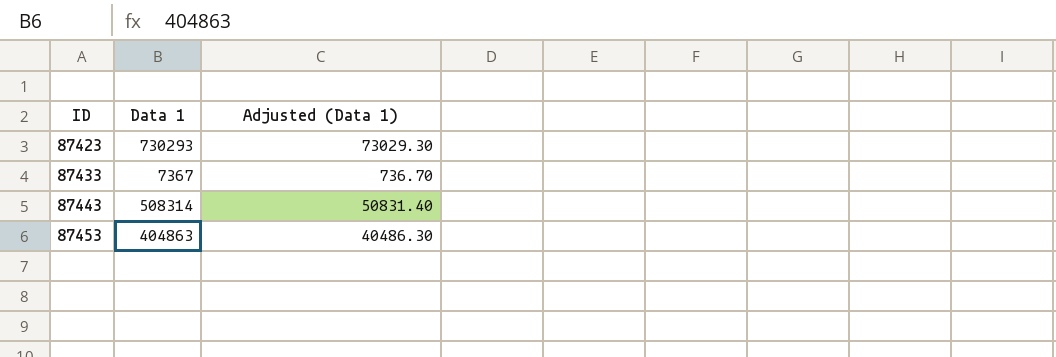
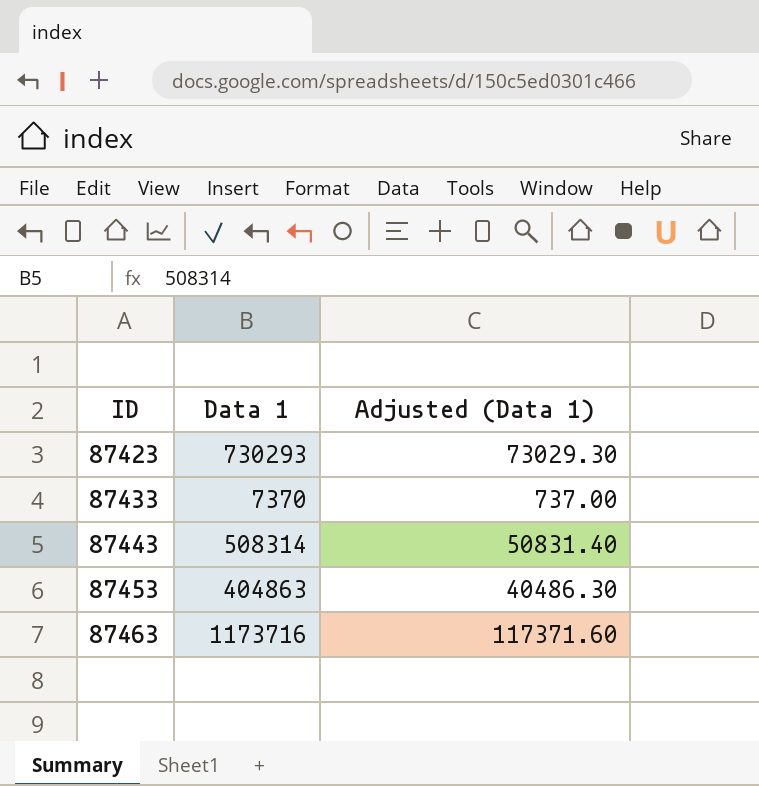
87433 | Data 1: 7367 -> 7370
87433 | Adjusted (Data 1): 736.70 -> 737.00
row 87463: none -> 1173716 | 117371.60

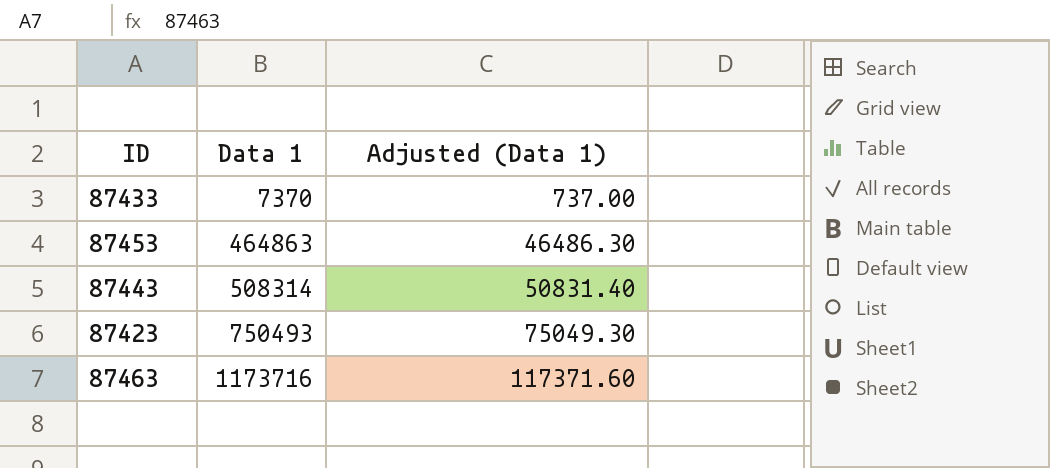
row order: ID ascending -> Data 1 ascending
87453 | Data 1: 404863 -> 464863
87453 | Adjusted (Data 1): 40486.30 -> 46486.30
87423 | Data 1: 730293 -> 750493
87423 | Adjusted (Data 1): 73029.30 -> 75049.30

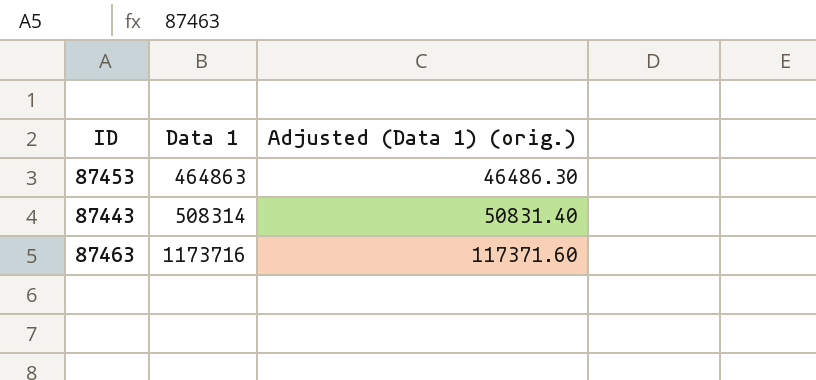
column name: Adjusted (Data 1) -> Adjusted (Data 1) (orig.)
row 87433: 7370 | 737.00 -> none
row 87423: 750493 | 75049.30 -> none

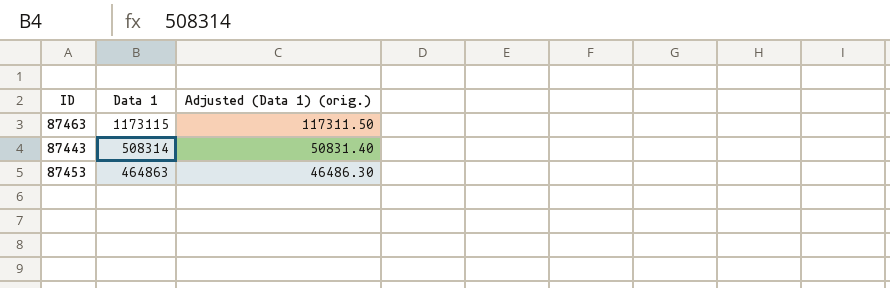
row order: Data 1 ascending -> Data 1 descending
87463 | Data 1: 1173716 -> 1173115
87463 | Adjusted (Data 1) (orig.): 117371.60 -> 117311.50

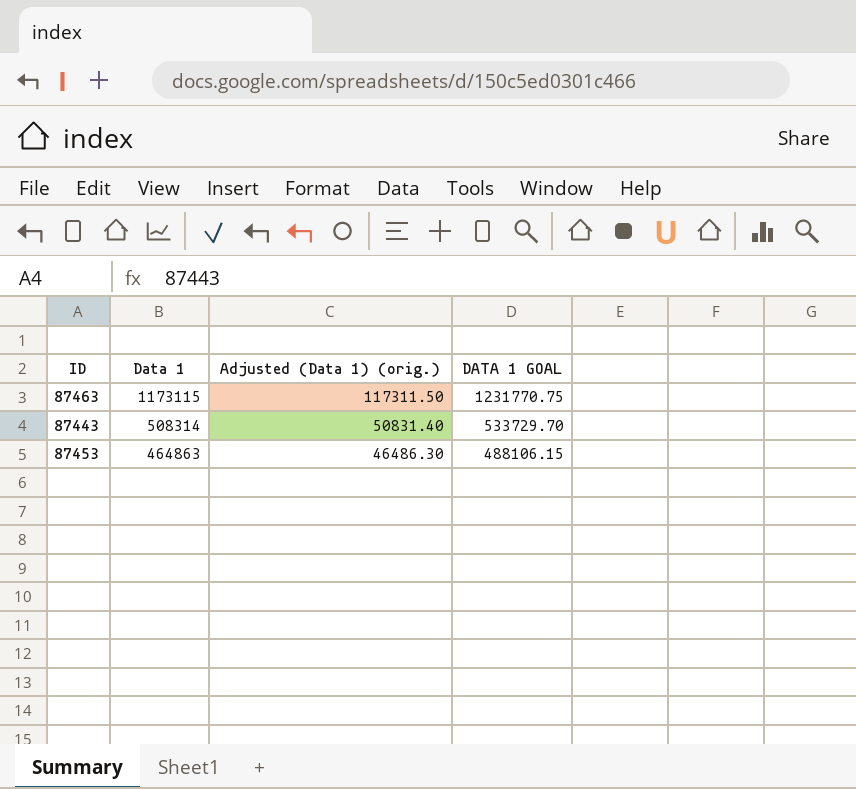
column DATA 1 GOAL | formula: none -> [Data 1] * 1.05

